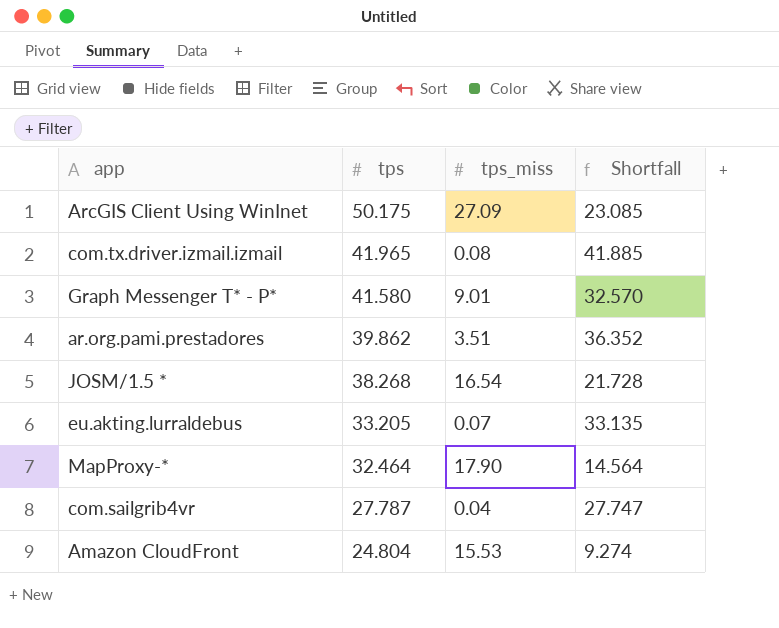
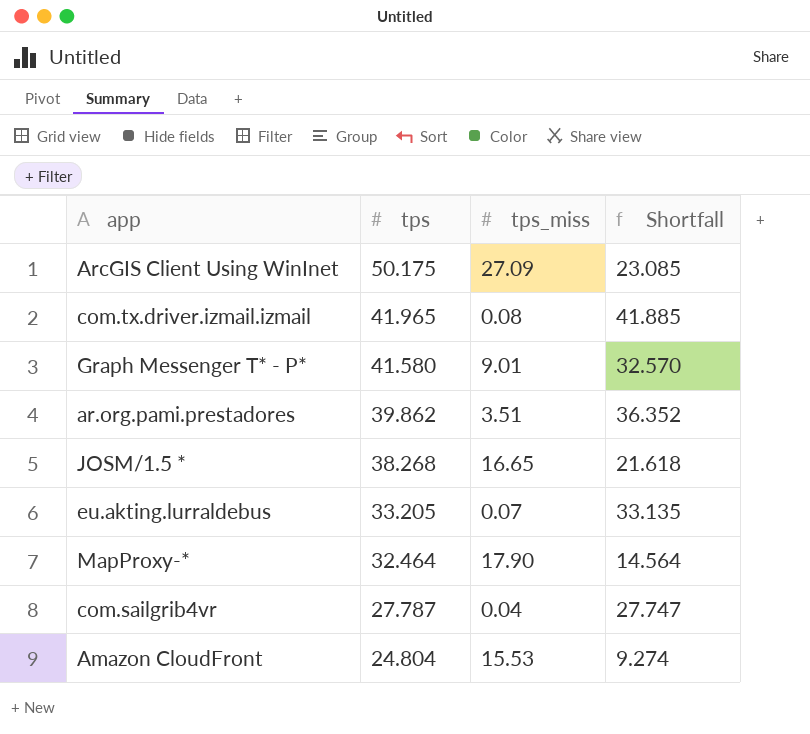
JOSM/1.5 * | tps_miss: 16.54 -> 16.65
JOSM/1.5 * | Shortfall: 21.728 -> 21.618

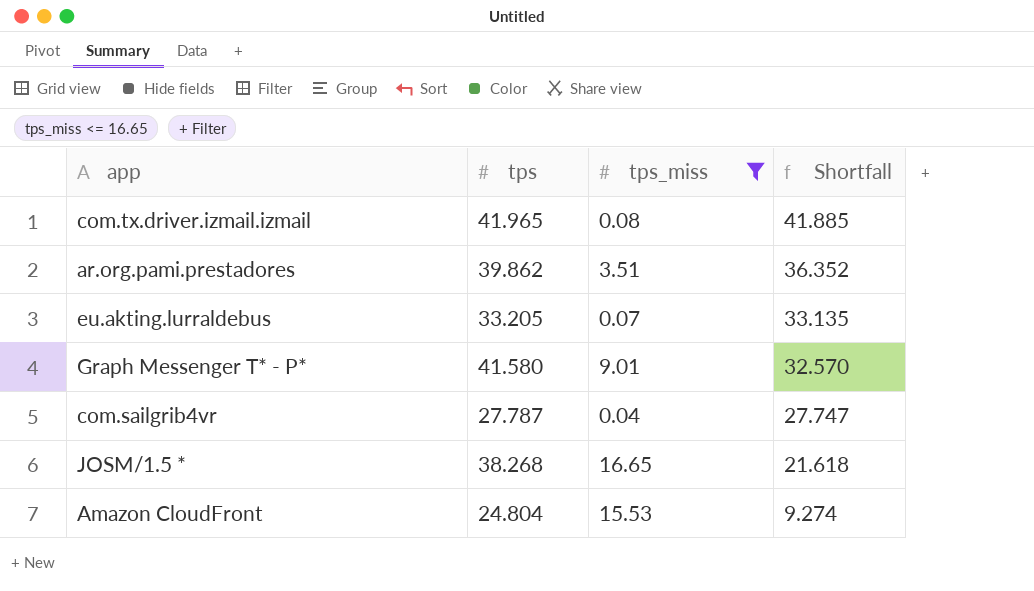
filter: none -> tps_miss <= 16.65
row order: tps descending -> Shortfall descending

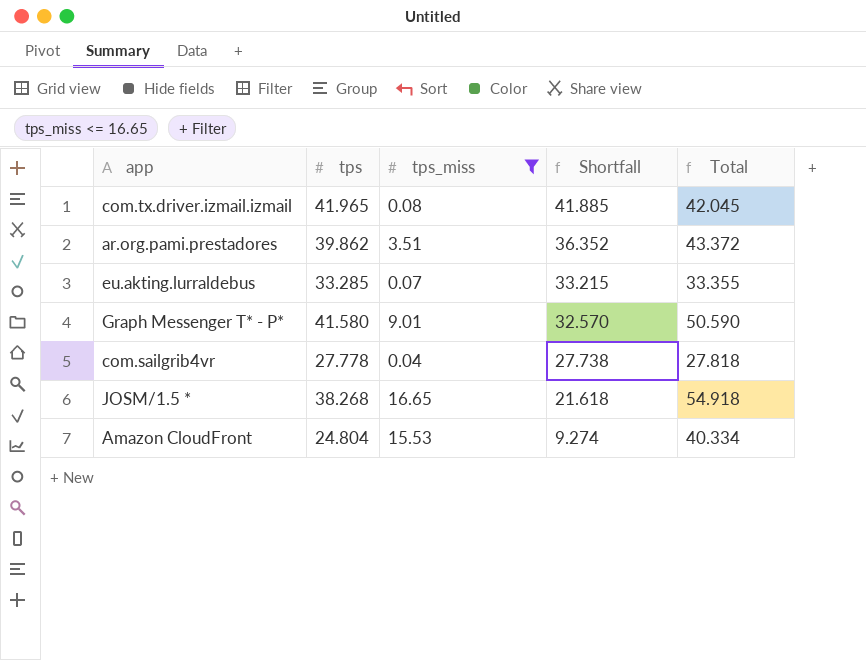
column Total | formula: none -> [tps] + [tps_miss]
eu.akting.lurraldebus | tps: 33.205 -> 33.285
eu.akting.lurraldebus | Shortfall: 33.135 -> 33.215
com.sailgrib4vr | tps: 27.787 -> 27.778
com.sailgrib4vr | Shortfall: 27.747 -> 27.738

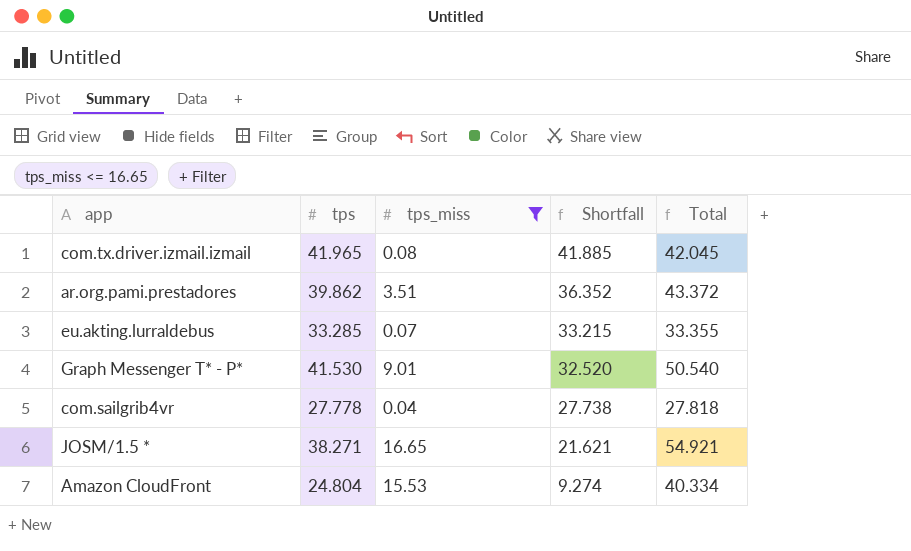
Graph Messenger T* - P* | tps: 41.580 -> 41.530
Graph Messenger T* - P* | Shortfall: 32.570 -> 32.520
Graph Messenger T* - P* | Total: 50.590 -> 50.540
JOSM/1.5 * | tps: 38.268 -> 38.271
JOSM/1.5 * | Shortfall: 21.618 -> 21.621
JOSM/1.5 * | Total: 54.918 -> 54.921

